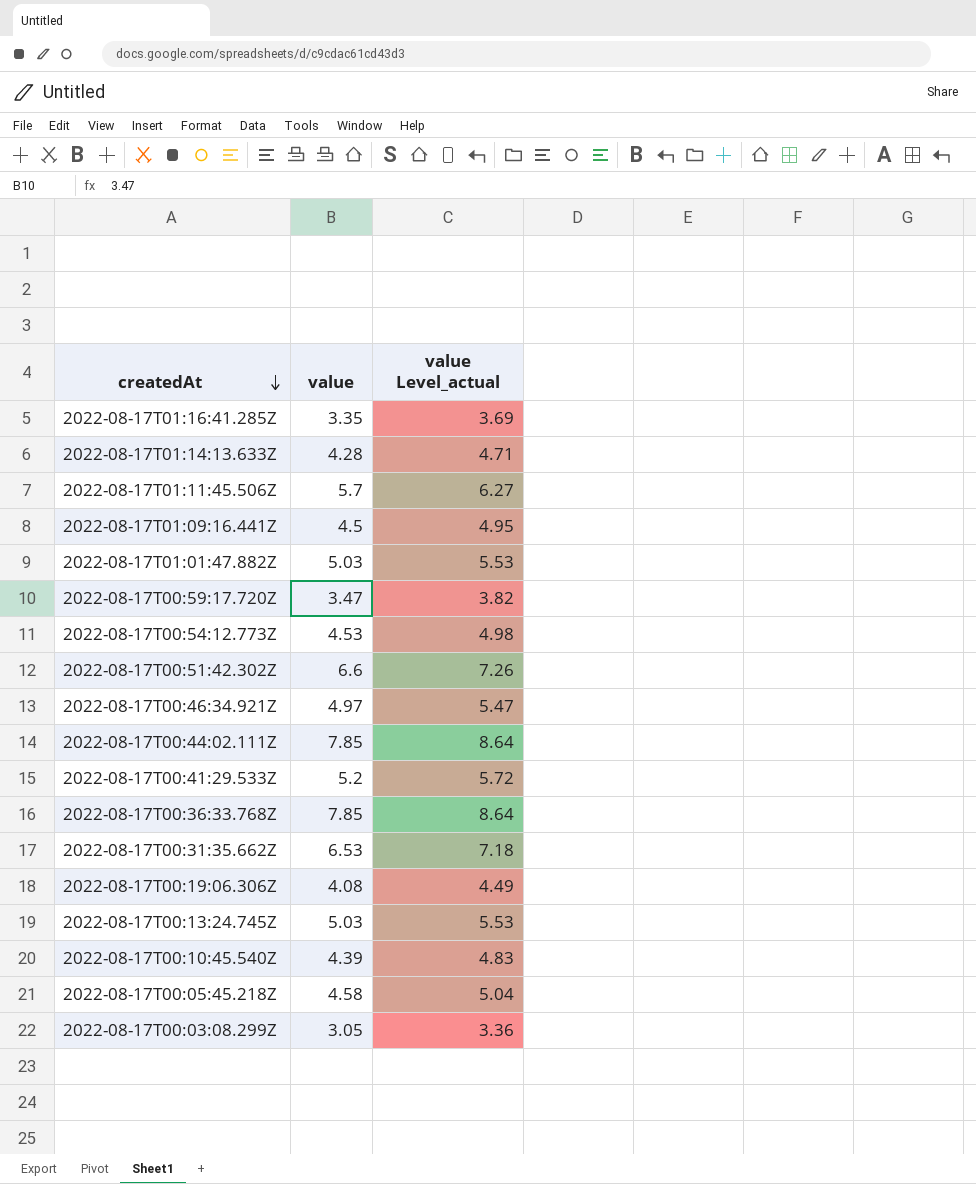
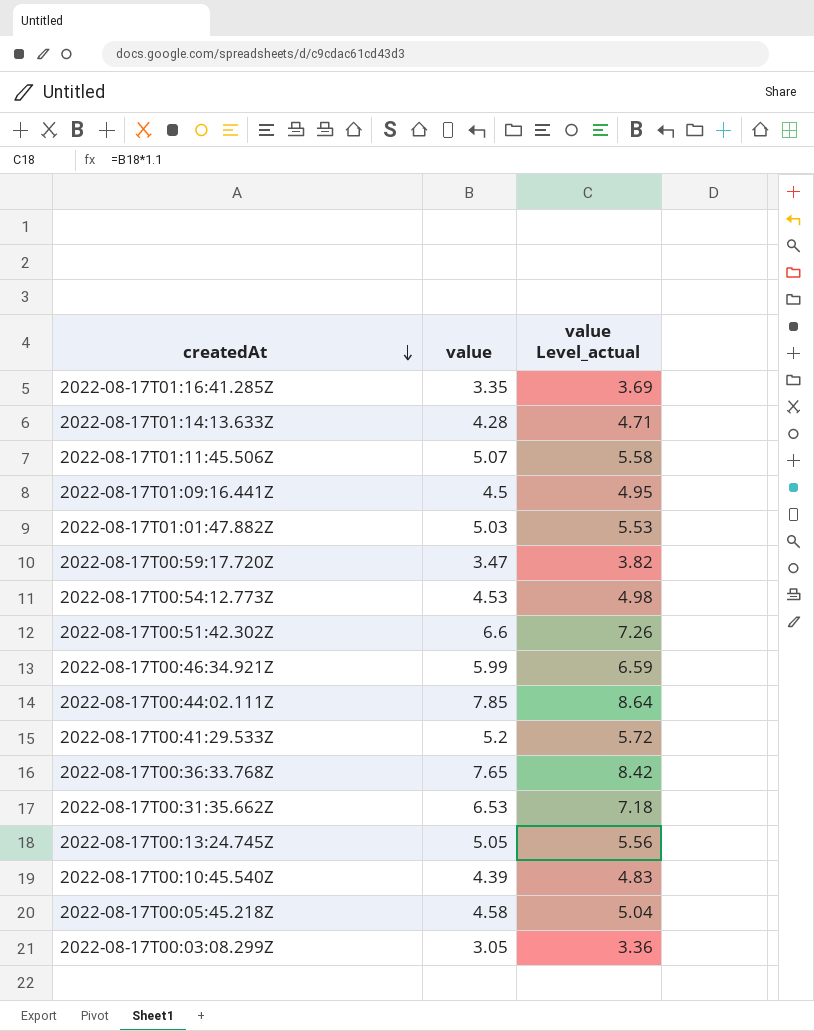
row 2022-08-17T00:19:06.306Z: 4.08 | 4.49 -> none
2022-08-17T01:11:45.506Z | value: 5.7 -> 5.07
2022-08-17T01:11:45.506Z | value Level_actual: 6.27 -> 5.58
2022-08-17T00:46:34.921Z | value: 4.97 -> 5.99
2022-08-17T00:46:34.921Z | value Level_actual: 5.47 -> 6.59
2022-08-17T00:36:33.768Z | value: 7.85 -> 7.65
2022-08-17T00:36:33.768Z | value Level_actual: 8.64 -> 8.42
2022-08-17T00:13:24.745Z | value: 5.03 -> 5.05
2022-08-17T00:13:24.745Z | value Level_actual: 5.53 -> 5.56

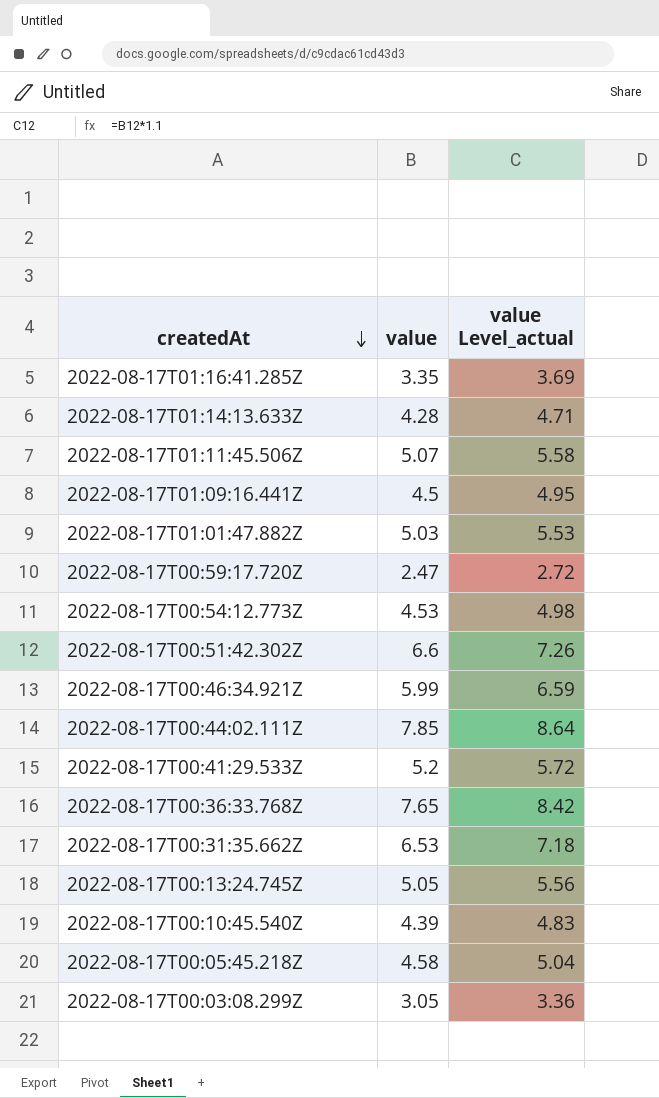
2022-08-17T00:59:17.720Z | value: 3.47 -> 2.47
2022-08-17T00:59:17.720Z | value Level_actual: 3.82 -> 2.72

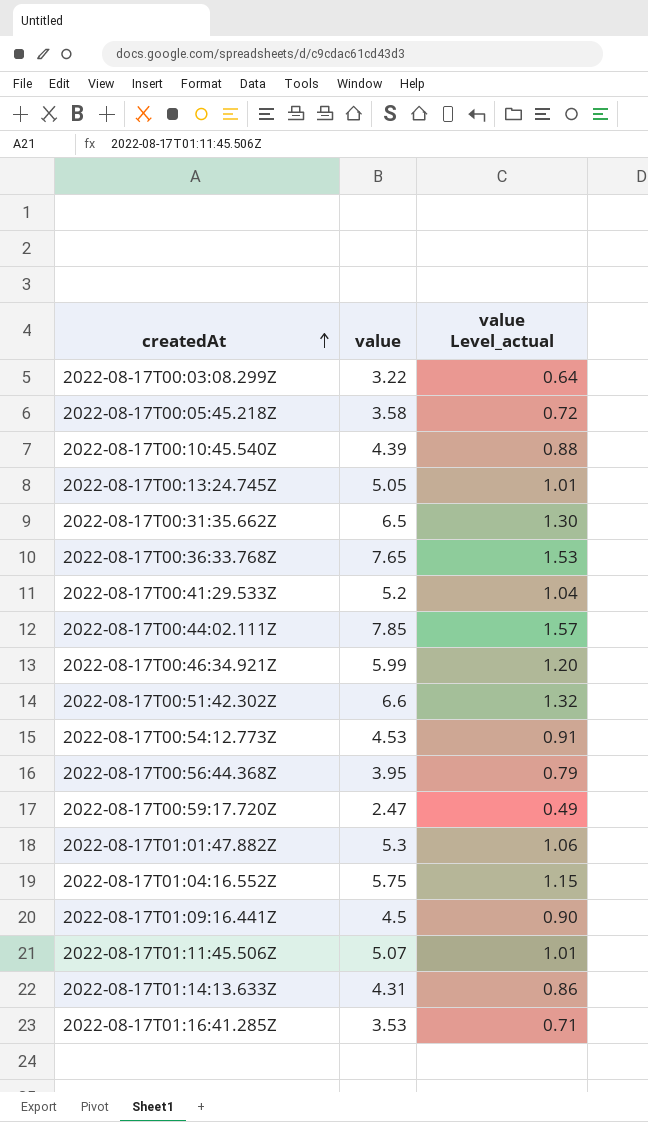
row order: createdAt descending -> createdAt ascending
column value Level_actual | formula: [value] * 1.1 -> [value] * 0.2
2022-08-17T00:03:08.299Z | value: 3.05 -> 3.22
2022-08-17T00:05:45.218Z | value: 4.58 -> 3.58
2022-08-17T00:31:35.662Z | value: 6.53 -> 6.5
row 2022-08-17T00:56:44.368Z: none -> 3.95 | 0.79
2022-08-17T01:01:47.882Z | value: 5.03 -> 5.3
row 2022-08-17T01:04:16.552Z: none -> 5.75 | 1.15
2022-08-17T01:14:13.633Z | value: 4.28 -> 4.31
2022-08-17T01:16:41.285Z | value: 3.35 -> 3.53

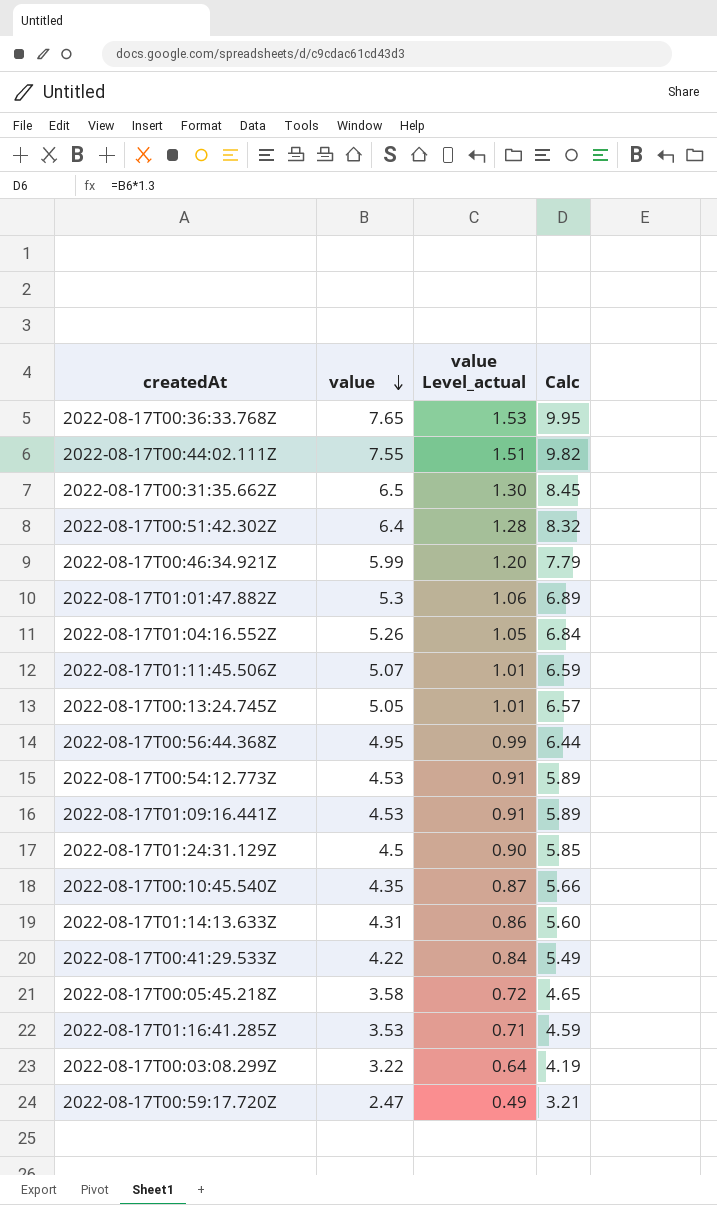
row order: createdAt ascending -> value descending
column Calc | formula: none -> [value] * 1.3
2022-08-17T00:44:02.111Z | value: 7.85 -> 7.55
2022-08-17T00:44:02.111Z | value Level_actual: 1.57 -> 1.51
2022-08-17T00:51:42.302Z | value: 6.6 -> 6.4
2022-08-17T00:51:42.302Z | value Level_actual: 1.32 -> 1.28
2022-08-17T01:04:16.552Z | value: 5.75 -> 5.26
2022-08-17T01:04:16.552Z | value Level_actual: 1.15 -> 1.05
2022-08-17T00:56:44.368Z | value: 3.95 -> 4.95
2022-08-17T00:56:44.368Z | value Level_actual: 0.79 -> 0.99
2022-08-17T01:09:16.441Z | value: 4.5 -> 4.53
2022-08-17T01:09:16.441Z | value Level_actual: 0.90 -> 0.91
row 2022-08-17T01:24:31.129Z: none -> 4.5 | 0.90 | 5.85
2022-08-17T00:10:45.540Z | value: 4.39 -> 4.35
2022-08-17T00:10:45.540Z | value Level_actual: 0.88 -> 0.87
2022-08-17T00:41:29.533Z | value: 5.2 -> 4.22
2022-08-17T00:41:29.533Z | value Level_actual: 1.04 -> 0.84

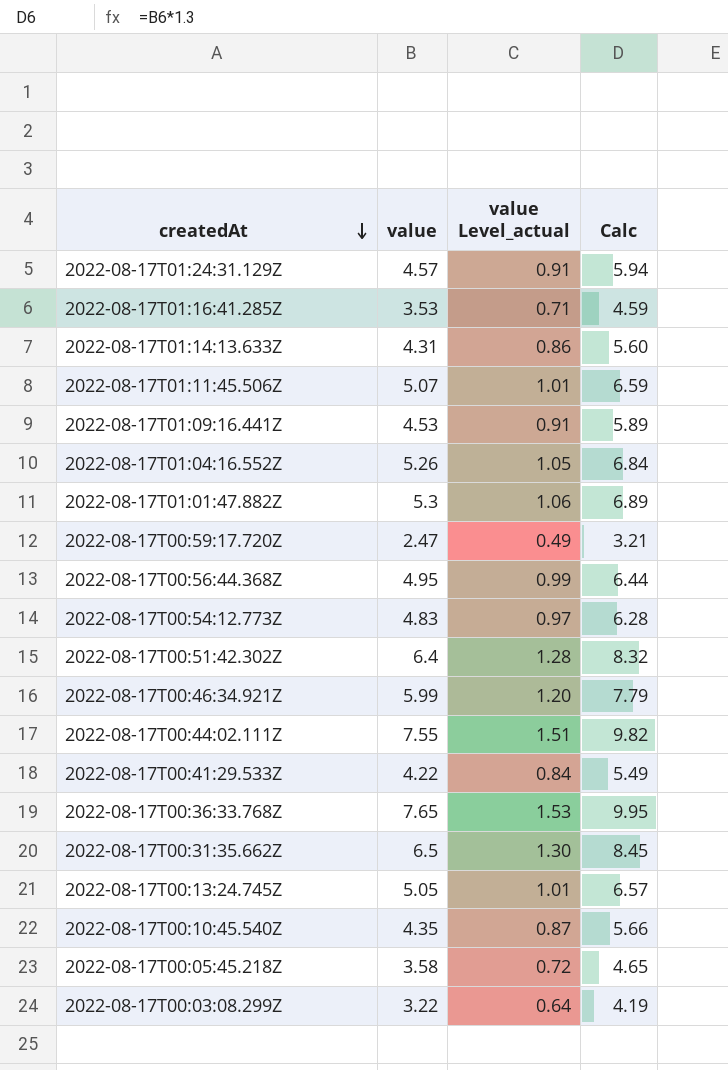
row order: value descending -> createdAt descending
2022-08-17T01:24:31.129Z | value: 4.5 -> 4.57
2022-08-17T01:24:31.129Z | value Level_actual: 0.90 -> 0.91
2022-08-17T01:24:31.129Z | Calc: 5.85 -> 5.94
2022-08-17T00:54:12.773Z | value: 4.53 -> 4.83
2022-08-17T00:54:12.773Z | value Level_actual: 0.91 -> 0.97
2022-08-17T00:54:12.773Z | Calc: 5.89 -> 6.28

